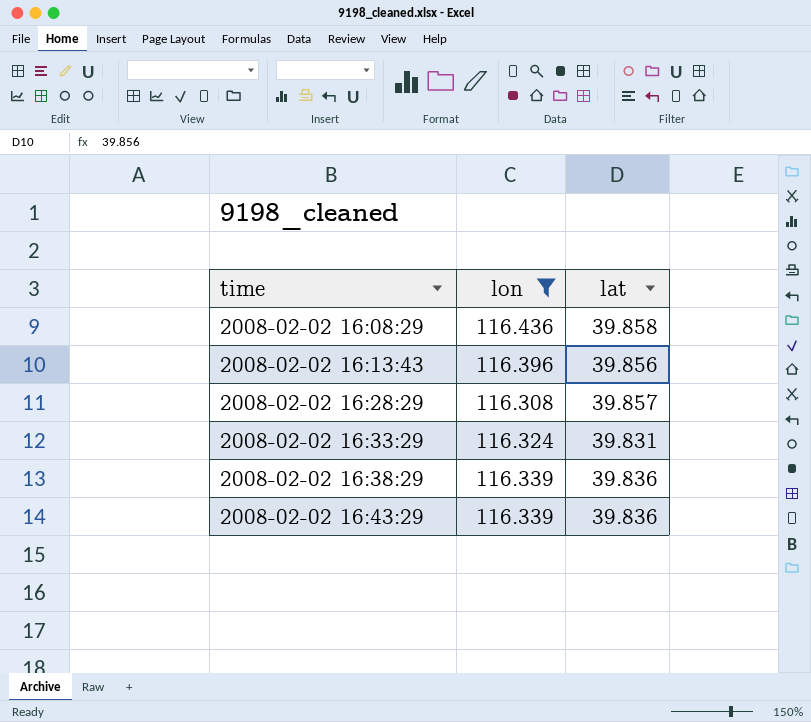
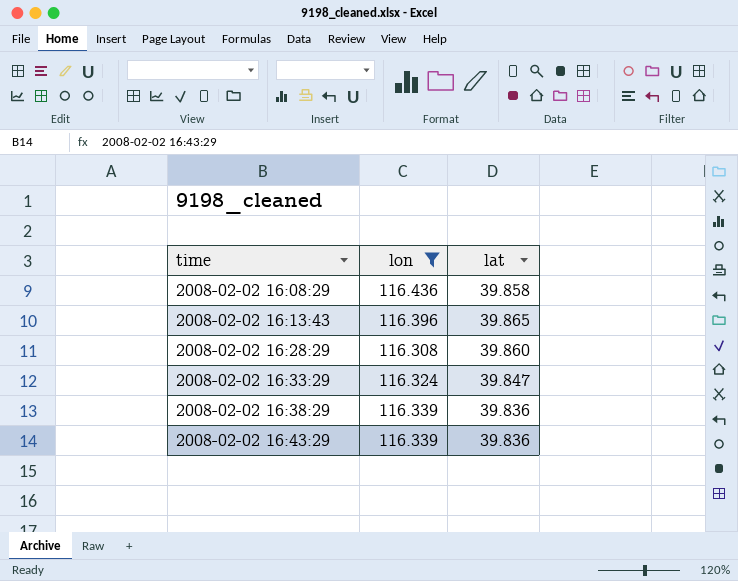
2008-02-02 16:13:43 | lat: 39.856 -> 39.865
2008-02-02 16:28:29 | lat: 39.857 -> 39.860
2008-02-02 16:33:29 | lat: 39.831 -> 39.847

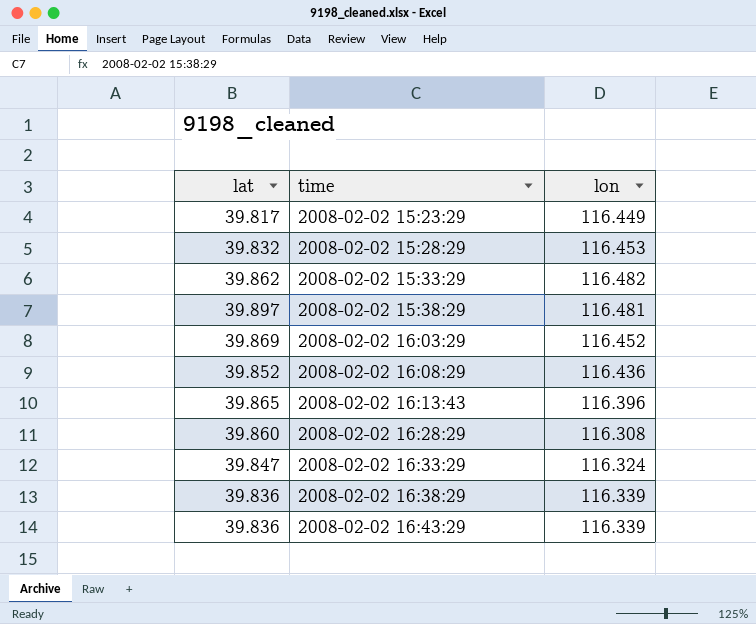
filter: lon <= 116.436 -> none
column lat | position: 3 -> 1
2008-02-02 16:08:29 | lat: 39.858 -> 39.852

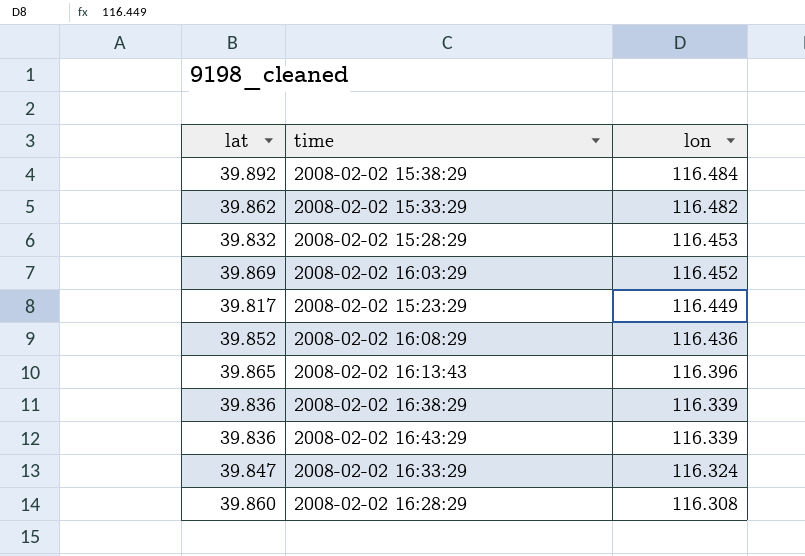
row order: time ascending -> lon descending
2008-02-02 15:38:29 | lat: 39.897 -> 39.892
2008-02-02 15:38:29 | lon: 116.481 -> 116.484

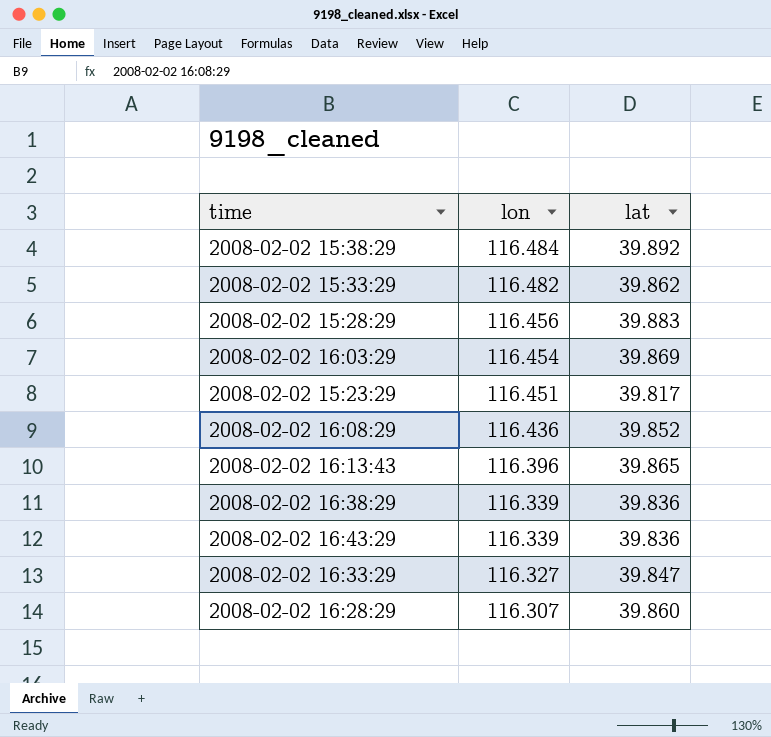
column lat | position: 1 -> 3
2008-02-02 15:28:29 | lon: 116.453 -> 116.456
2008-02-02 15:28:29 | lat: 39.832 -> 39.883
2008-02-02 16:03:29 | lon: 116.452 -> 116.454
2008-02-02 15:23:29 | lon: 116.449 -> 116.451
2008-02-02 16:33:29 | lon: 116.324 -> 116.327
2008-02-02 16:28:29 | lon: 116.308 -> 116.307

